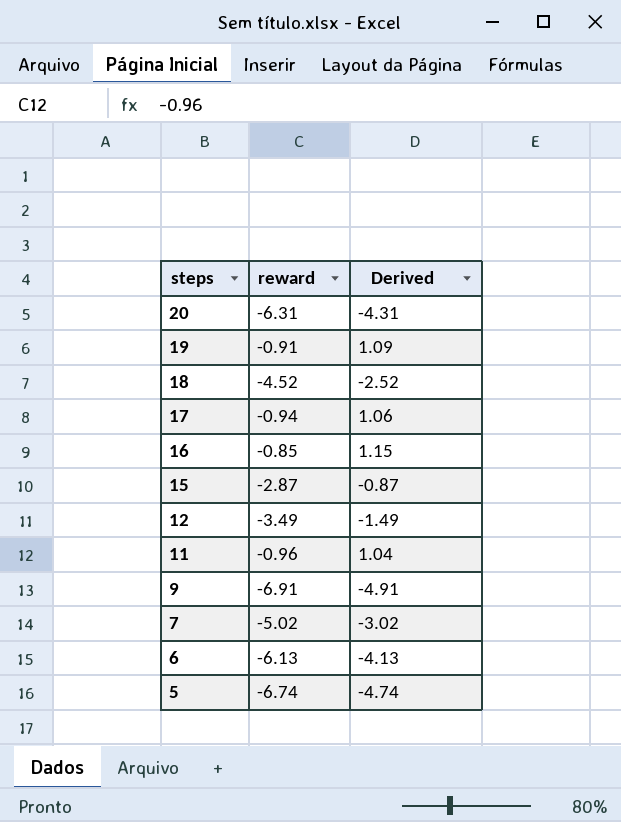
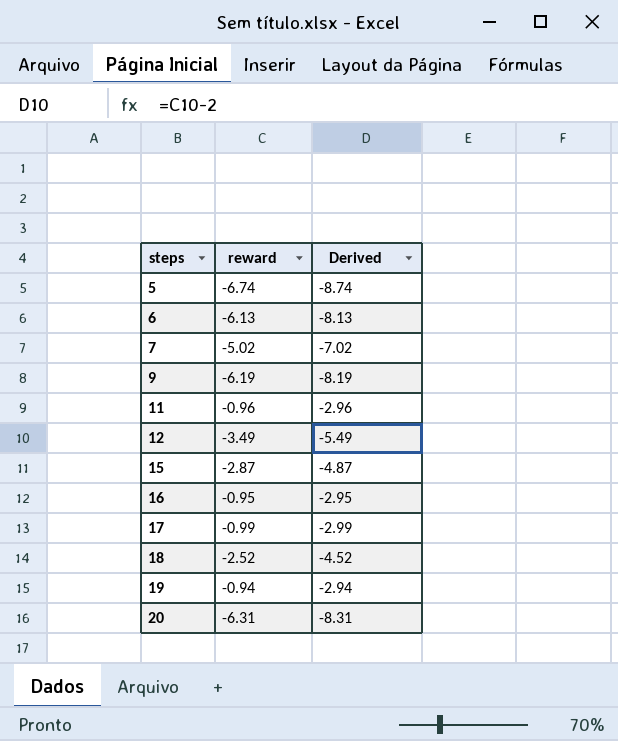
row order: steps descending -> steps ascending
column Derived | formula: [reward] + 2 -> [reward] - 2
9 | reward: -6.91 -> -6.19
16 | reward: -0.85 -> -0.95
17 | reward: -0.94 -> -0.99
18 | reward: -4.52 -> -2.52
19 | reward: -0.91 -> -0.94

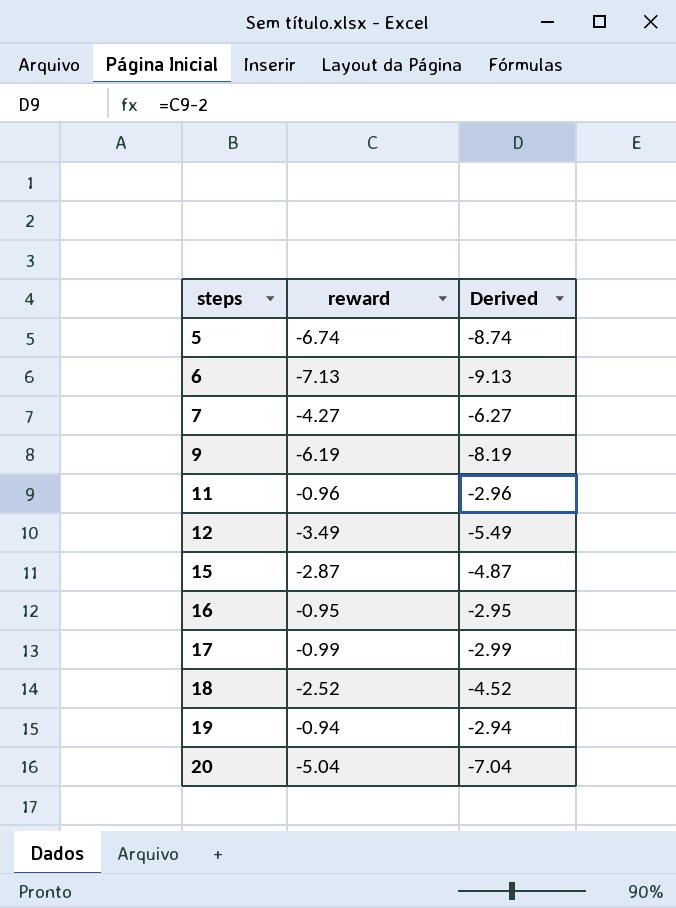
6 | reward: -6.13 -> -7.13
6 | Derived: -8.13 -> -9.13
7 | reward: -5.02 -> -4.27
7 | Derived: -7.02 -> -6.27
20 | reward: -6.31 -> -5.04
20 | Derived: -8.31 -> -7.04

